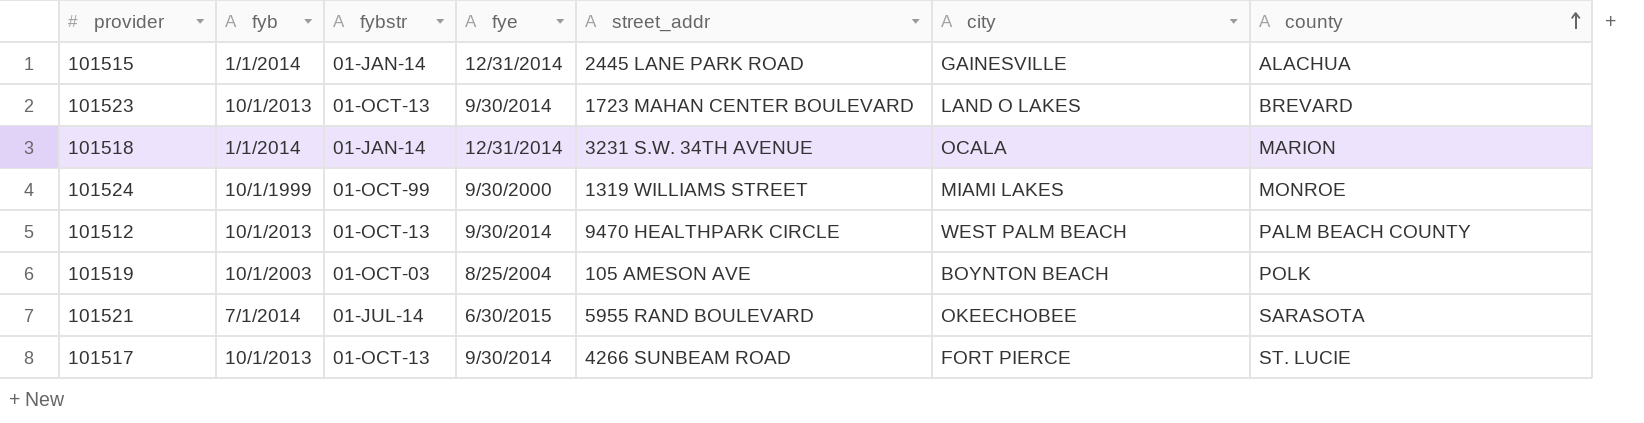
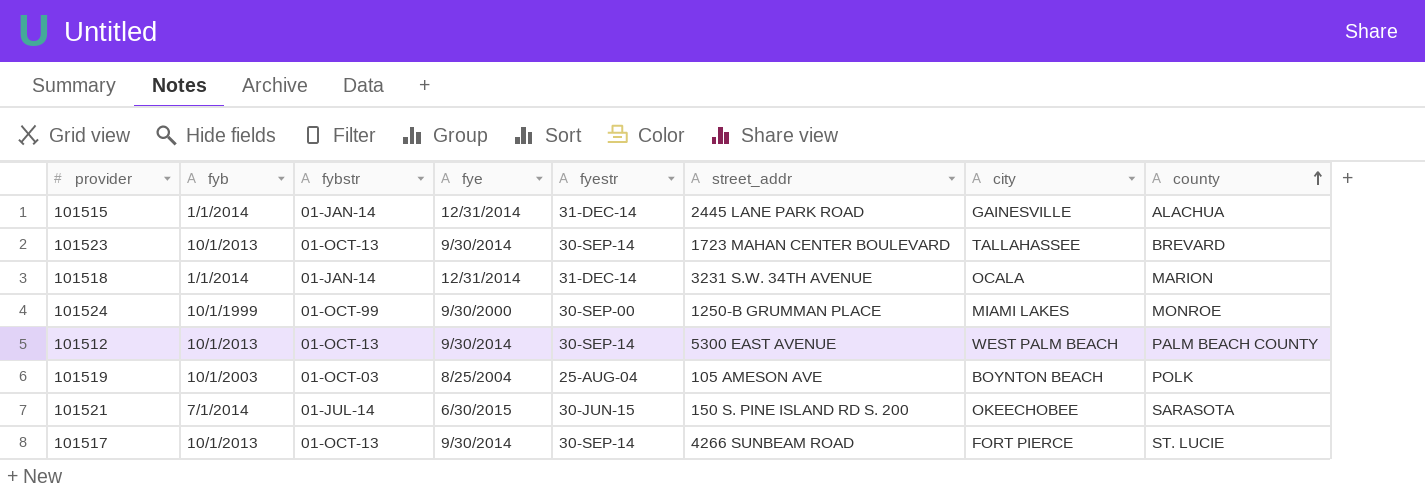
column fyestr | position: none -> 5
101523 | city: LAND O LAKES -> TALLAHASSEE
101524 | street_addr: 1319 WILLIAMS STREET -> 1250-B GRUMMAN PLACE
101512 | street_addr: 9470 HEALTHPARK CIRCLE -> 5300 EAST AVENUE
101521 | street_addr: 5955 RAND BOULEVARD -> 150 S. PINE ISLAND RD S. 200

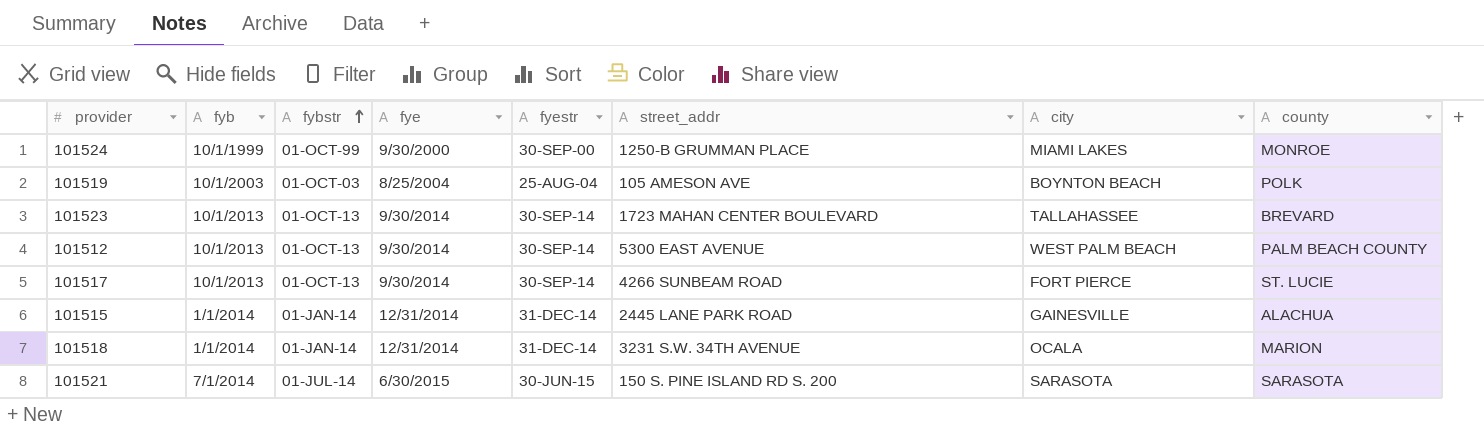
row order: county ascending -> fybstr ascending
101521 | city: OKEECHOBEE -> SARASOTA

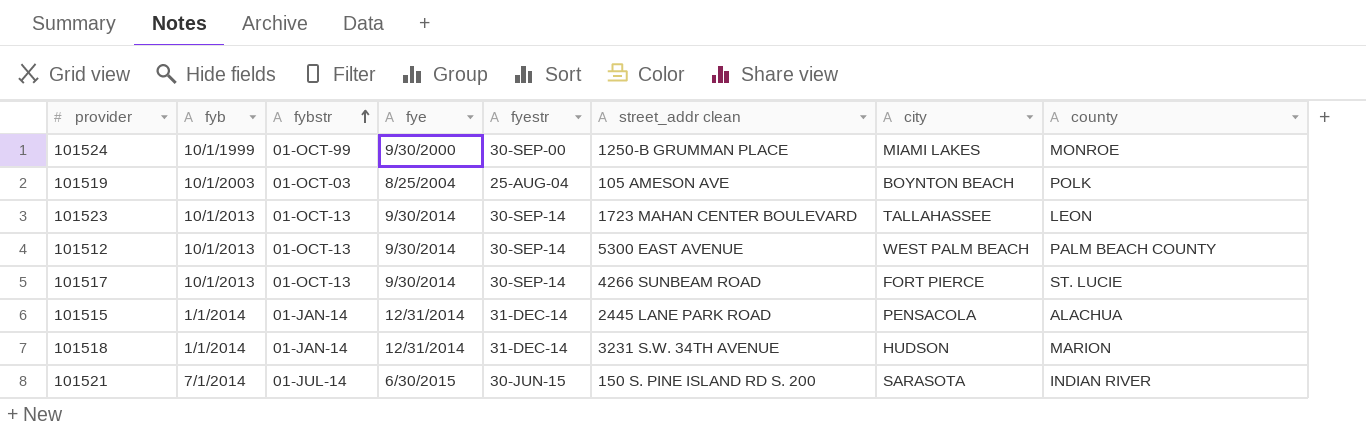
column name: street_addr -> street_addr clean
101523 | county: BREVARD -> LEON
101515 | city: GAINESVILLE -> PENSACOLA
101518 | city: OCALA -> HUDSON
101521 | county: SARASOTA -> INDIAN RIVER

